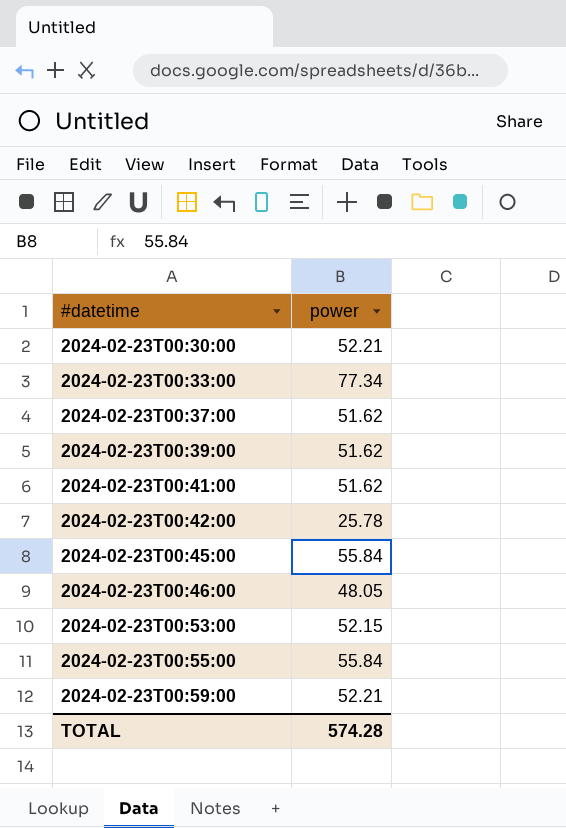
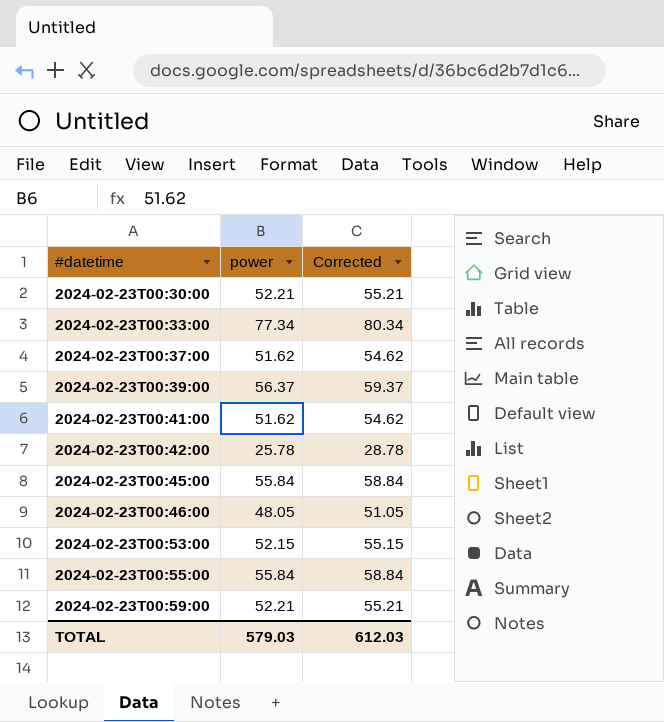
column Corrected | formula: none -> [power] + 3
2024-02-23T00:39:00 | power: 51.62 -> 56.37
TOTAL | power: 574.28 -> 579.03

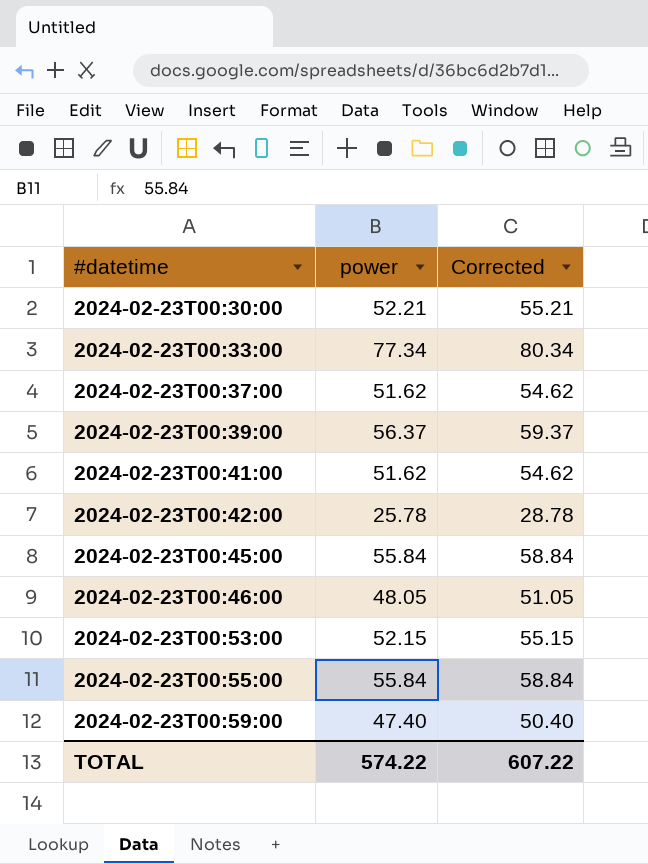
2024-02-23T00:59:00 | power: 52.21 -> 47.40
2024-02-23T00:59:00 | Corrected: 55.21 -> 50.40
TOTAL | power: 579.03 -> 574.22
TOTAL | Corrected: 612.03 -> 607.22

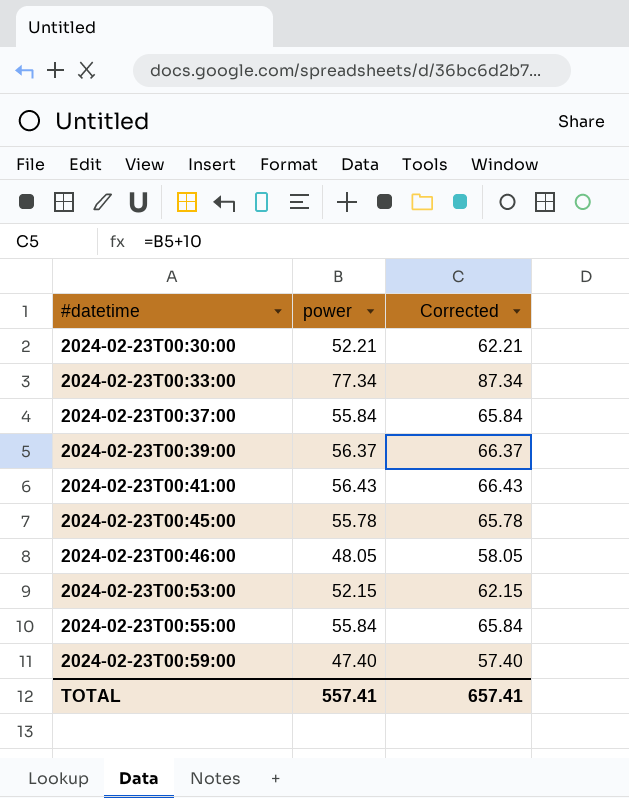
column Corrected | formula: [power] + 3 -> [power] + 10
row 2024-02-23T00:42:00: 25.78 | 28.78 -> none
2024-02-23T00:37:00 | power: 51.62 -> 55.84
2024-02-23T00:41:00 | power: 51.62 -> 56.43
2024-02-23T00:45:00 | power: 55.84 -> 55.78
TOTAL | power: 574.22 -> 557.41
TOTAL | Corrected: 607.22 -> 657.41

